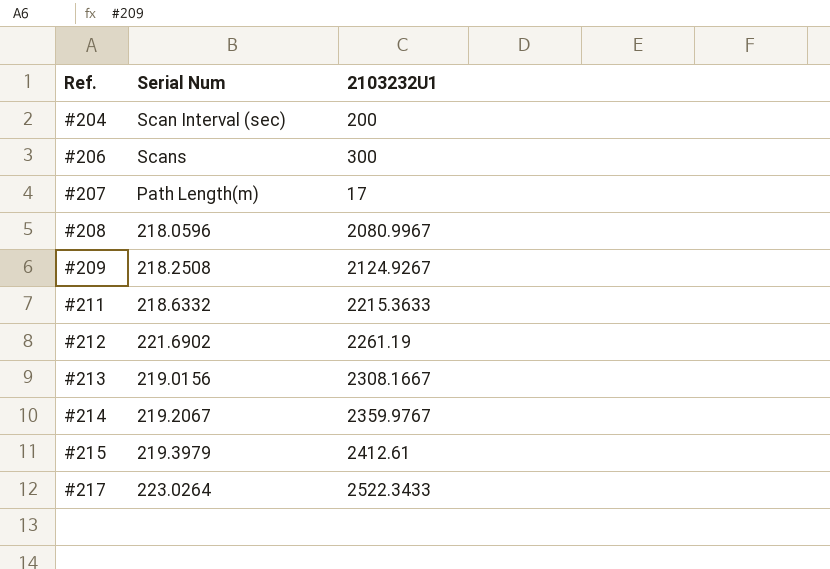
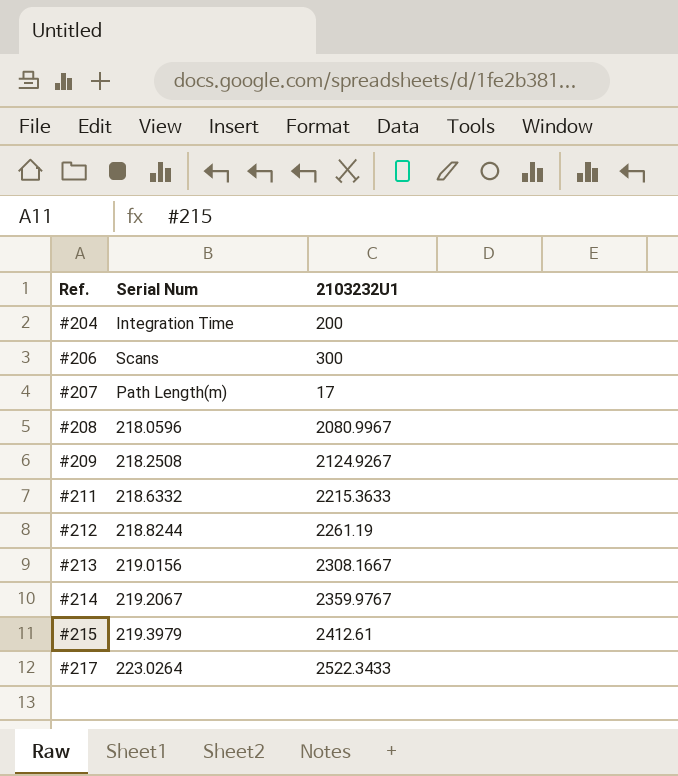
#204 | Serial Num: Scan Interval (sec) -> Integration Time
#212 | Serial Num: 221.6902 -> 218.8244

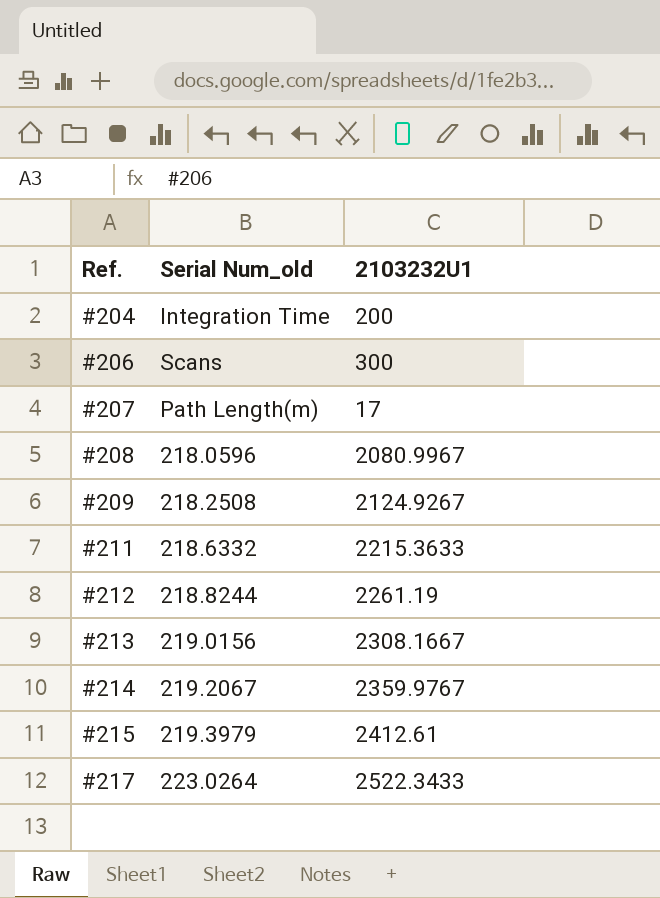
column name: Serial Num -> Serial Num_old

